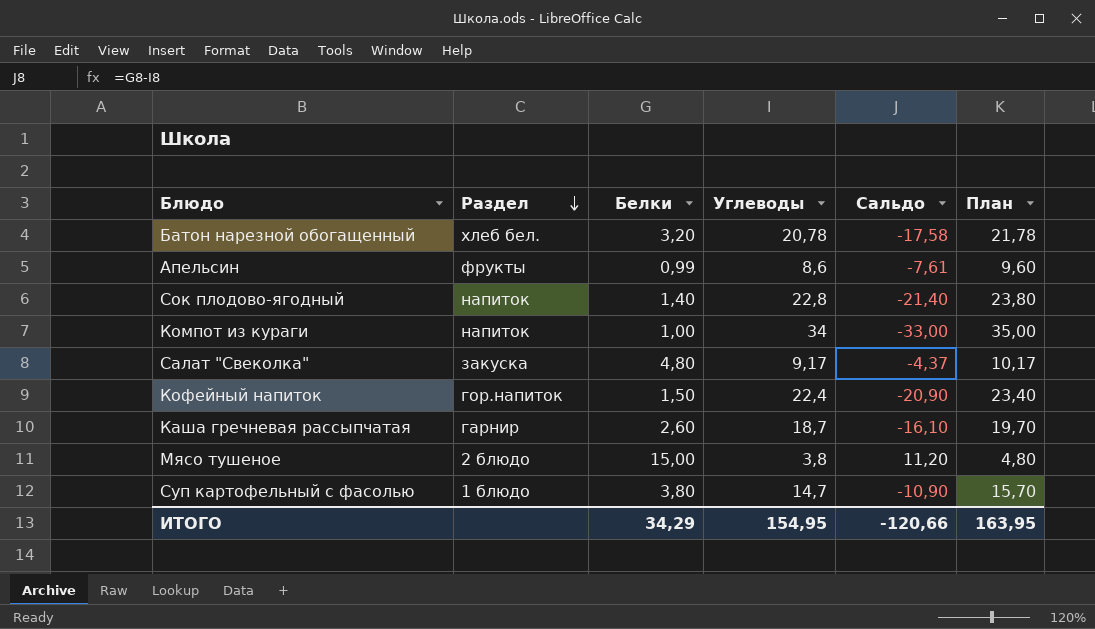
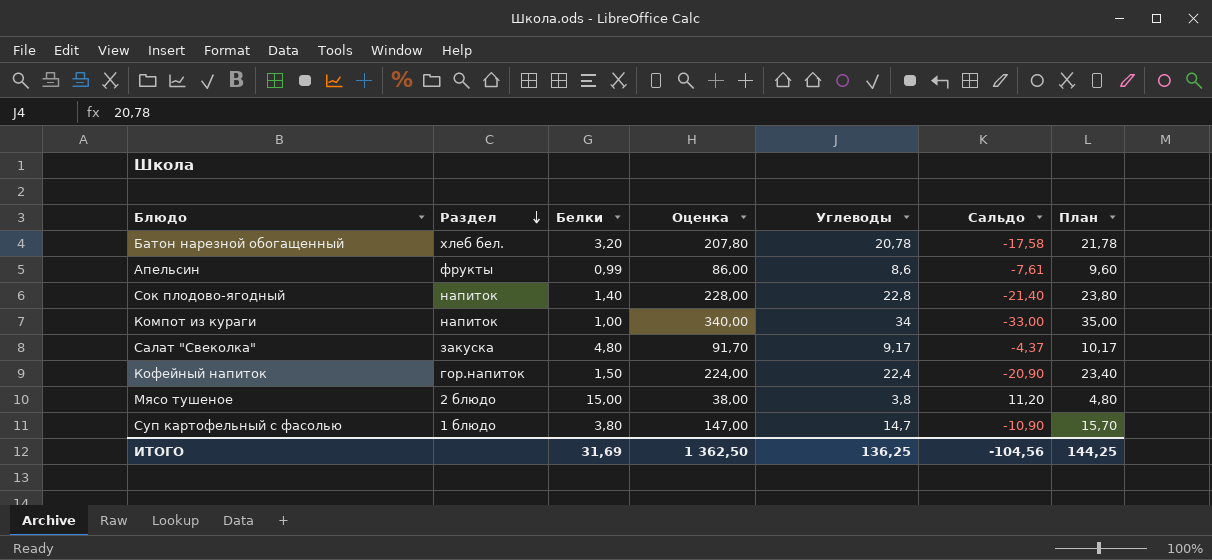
column Оценка | formula: none -> [Углеводы] * 10
row Каша гречневая рассыпчатая: гарнир | 2,60 | 18,7 | -16,10 | 19,70 -> none
ИТОГО | Белки: 34,29 -> 31,69
ИТОГО | Углеводы: 154,95 -> 136,25
ИТОГО | Сальдо: -120,66 -> -104,56
ИТОГО | План: 163,95 -> 144,25

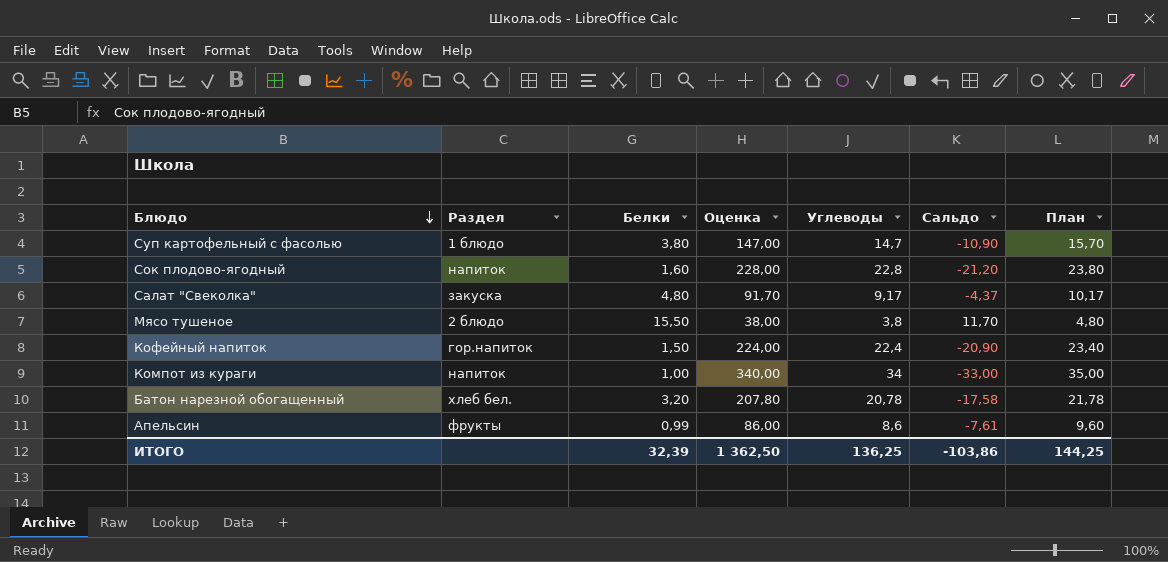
row order: Раздел descending -> Блюдо descending
Сок плодово-ягодный | Белки: 1,40 -> 1,60
Сок плодово-ягодный | Сальдо: -21,40 -> -21,20
Мясо тушеное | Белки: 15,00 -> 15,50
Мясо тушеное | Сальдо: 11,20 -> 11,70
ИТОГО | Белки: 31,69 -> 32,39
ИТОГО | Сальдо: -104,56 -> -103,86

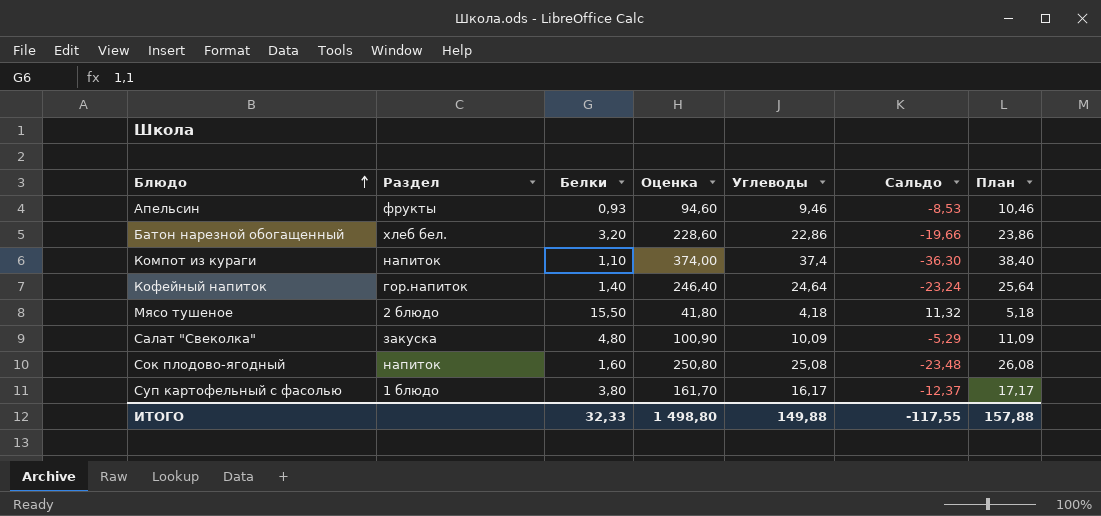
row order: Блюдо descending -> Блюдо ascending
Апельсин | Белки: 0,99 -> 0,93
Апельсин | Оценка: 86,00 -> 94,60
Апельсин | Углеводы: 8,6 -> 9,46
Апельсин | Сальдо: -7,61 -> -8,53
Апельсин | План: 9,60 -> 10,46
Батон нарезной обогащенный | Оценка: 207,80 -> 228,60
Батон нарезной обогащенный | Углеводы: 20,78 -> 22,86
Батон нарезной обогащенный | Сальдо: -17,58 -> -19,66
Батон нарезной обогащенный | План: 21,78 -> 23,86
Компот из кураги | Белки: 1,00 -> 1,10
Компот из кураги | Оценка: 340,00 -> 374,00
Компот из кураги | Углеводы: 34 -> 37,4
Компот из кураги | Сальдо: -33,00 -> -36,30
Компот из кураги | План: 35,00 -> 38,40
Кофейный напиток | Белки: 1,50 -> 1,40
Кофейный напиток | Оценка: 224,00 -> 246,40
Кофейный напиток | Углеводы: 22,4 -> 24,64
Кофейный напиток | Сальдо: -20,90 -> -23,24
Кофейный напиток | План: 23,40 -> 25,64
Мясо тушеное | Оценка: 38,00 -> 41,80
Мясо тушеное | Углеводы: 3,8 -> 4,18
Мясо тушеное | Сальдо: 11,70 -> 11,32
Мясо тушеное | План: 4,80 -> 5,18
Салат "Свеколка" | Оценка: 91,70 -> 100,90
Салат "Свеколка" | Углеводы: 9,17 -> 10,09
Салат "Свеколка" | Сальдо: -4,37 -> -5,29
Салат "Свеколка" | План: 10,17 -> 11,09
Сок плодово-ягодный | Оценка: 228,00 -> 250,80
Сок плодово-ягодный | Углеводы: 22,8 -> 25,08
Сок плодово-ягодный | Сальдо: -21,20 -> -23,48
Сок плодово-ягодный | План: 23,80 -> 26,08
Суп картофельный с фасолью | Оценка: 147,00 -> 161,70
Суп картофельный с фасолью | Углеводы: 14,7 -> 16,17
Суп картофельный с фасолью | Сальдо: -10,90 -> -12,37
Суп картофельный с фасолью | План: 15,70 -> 17,17
ИТОГО | Белки: 32,39 -> 32,33
ИТОГО | Оценка: 1 362,50 -> 1 498,80
ИТОГО | Углеводы: 136,25 -> 149,88
ИТОГО | Сальдо: -103,86 -> -117,55
ИТОГО | План: 144,25 -> 157,88

